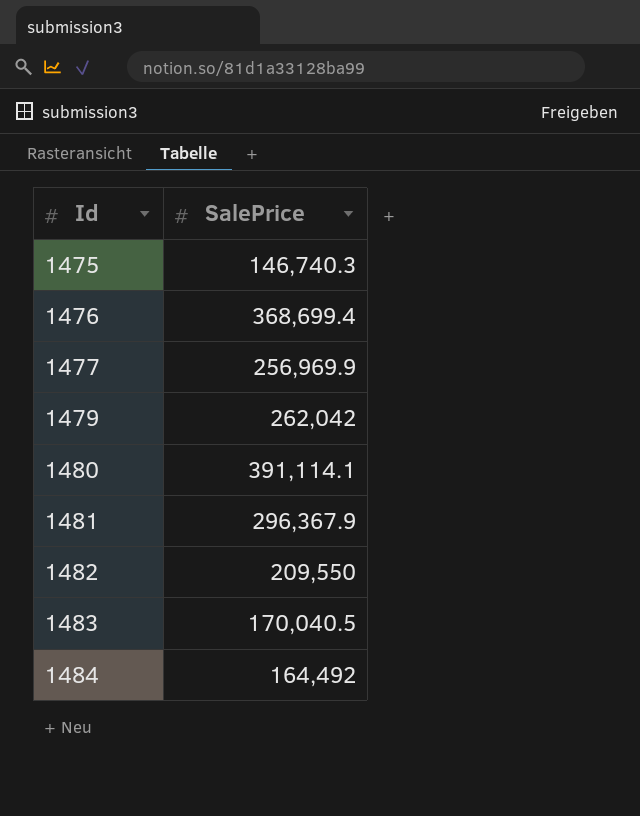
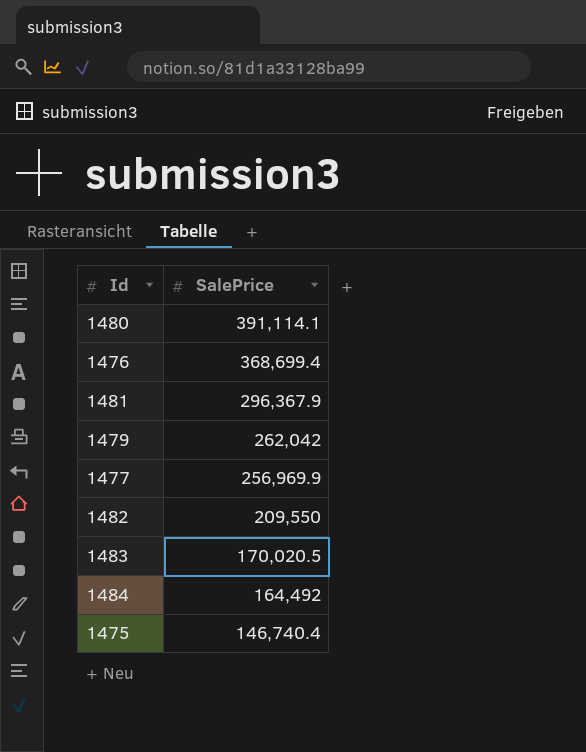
row order: Id ascending -> SalePrice descending
1483 | SalePrice: 170,040.5 -> 170,020.5
1475 | SalePrice: 146,740.3 -> 146,740.4

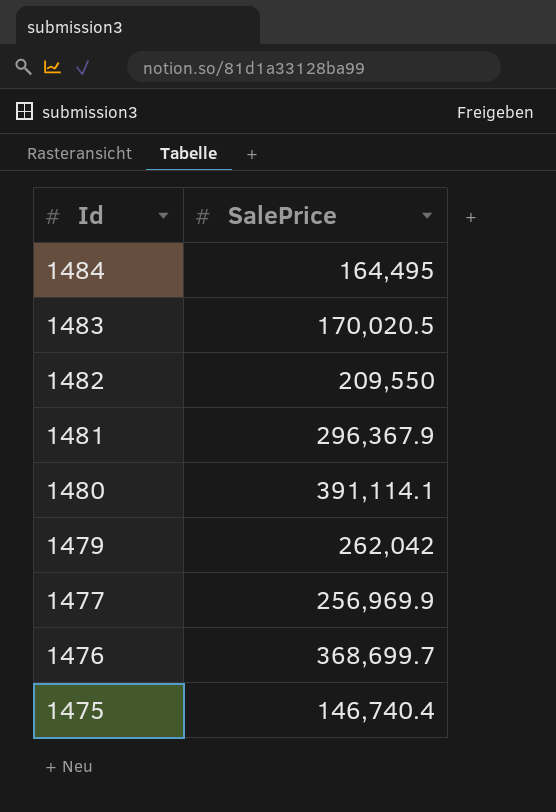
row order: SalePrice descending -> Id descending
1484 | SalePrice: 164,492 -> 164,495
1476 | SalePrice: 368,699.4 -> 368,699.7

